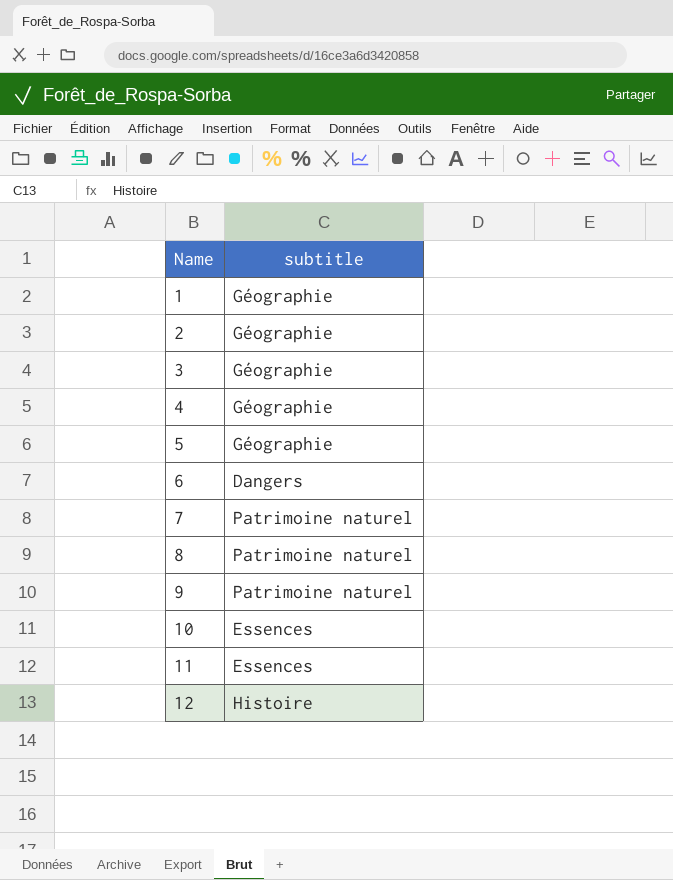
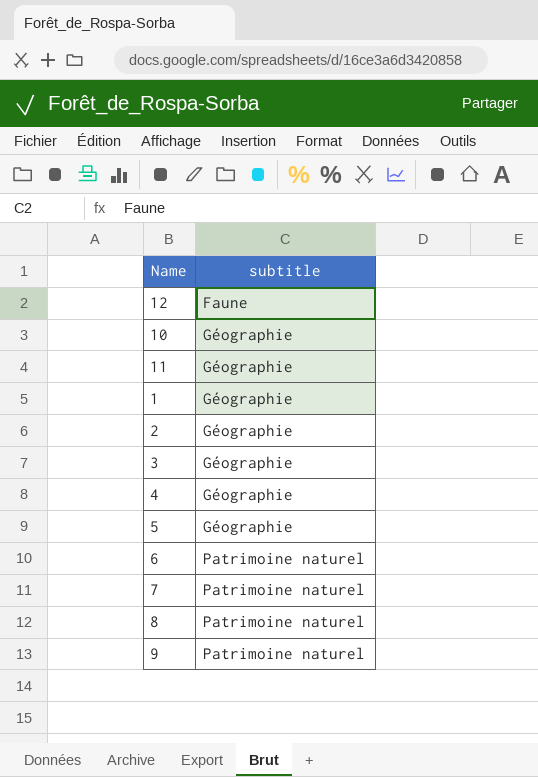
row order: Name ascending -> subtitle ascending
12 | subtitle: Histoire -> Faune
10 | subtitle: Essences -> Géographie
11 | subtitle: Essences -> Géographie
6 | subtitle: Dangers -> Patrimoine naturel

